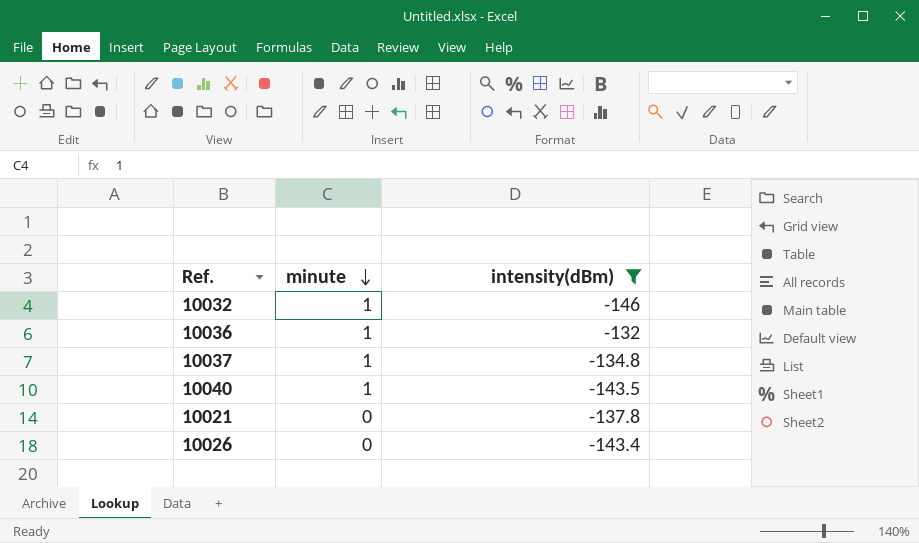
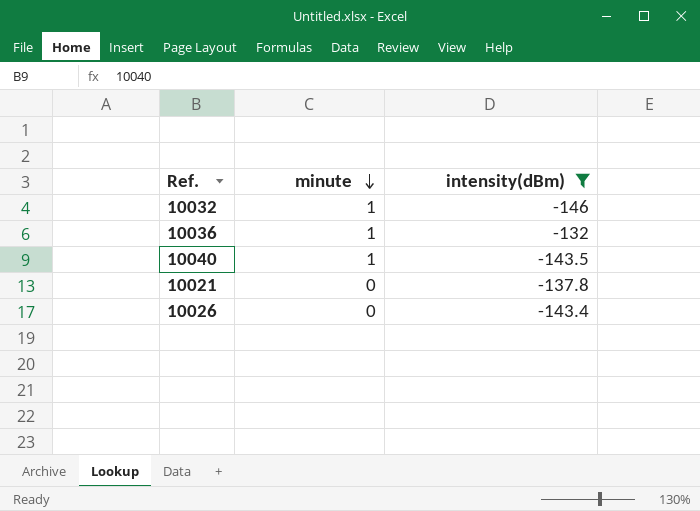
row 10037: 1 | -134.8 -> none

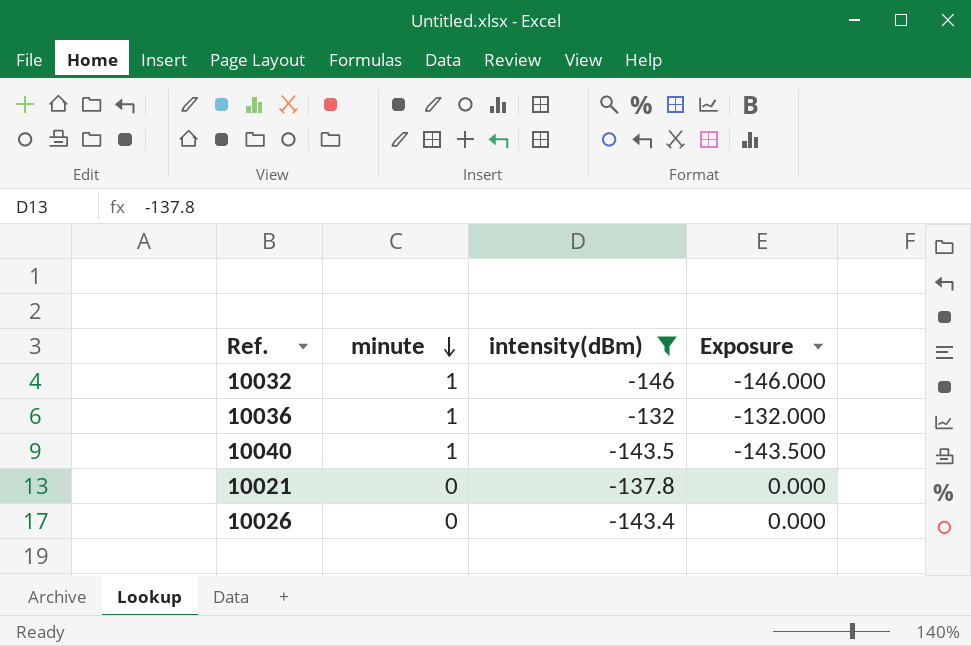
column Exposure | formula: none -> [minute] * [intensity(dBm)]

